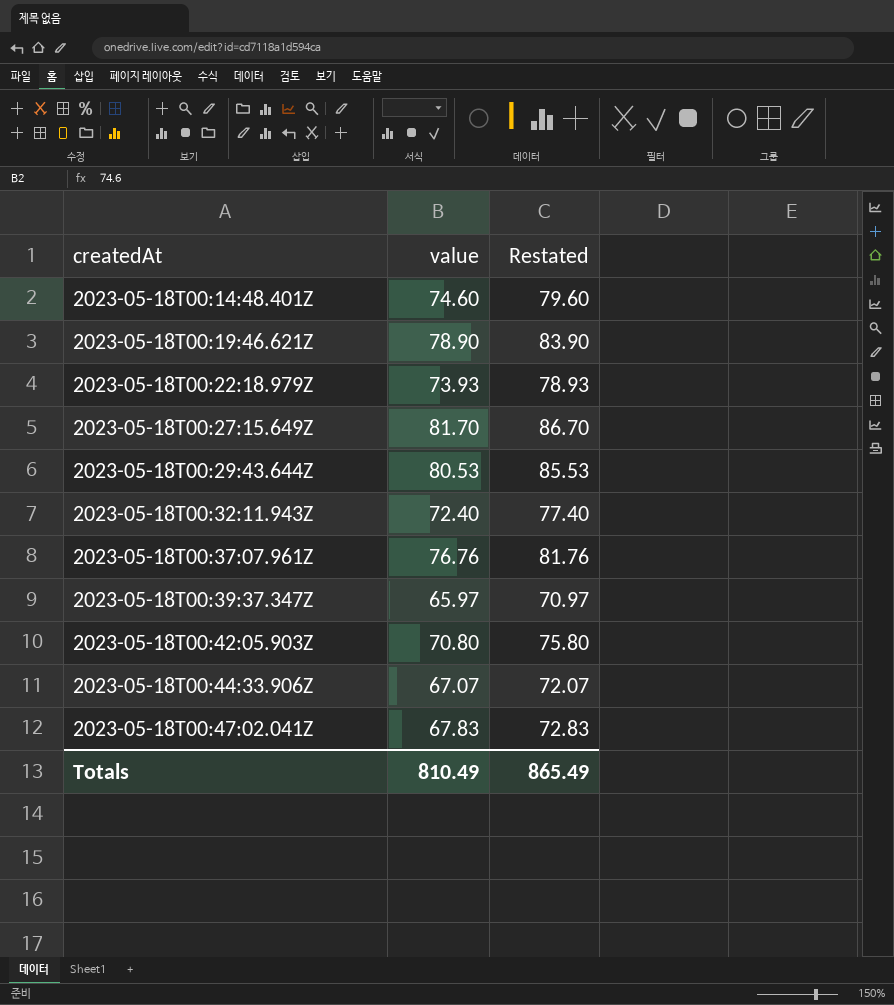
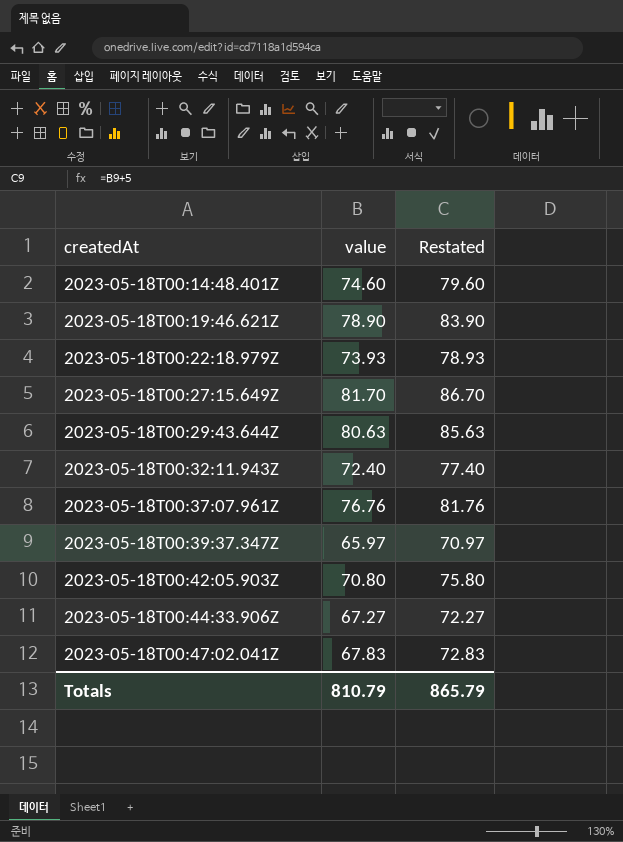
2023-05-18T00:29:43.644Z | value: 80.53 -> 80.63
2023-05-18T00:29:43.644Z | Restated: 85.53 -> 85.63
2023-05-18T00:44:33.906Z | value: 67.07 -> 67.27
2023-05-18T00:44:33.906Z | Restated: 72.07 -> 72.27
Totals | value: 810.49 -> 810.79
Totals | Restated: 865.49 -> 865.79

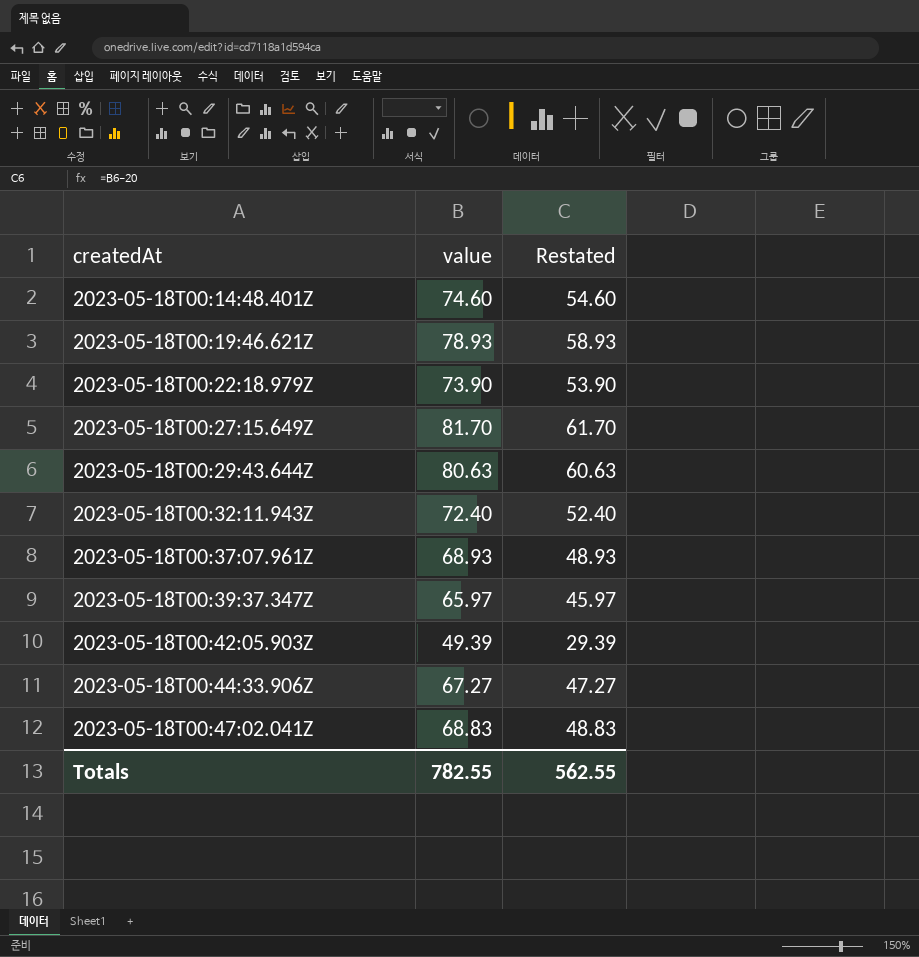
column Restated | formula: [value] + 5 -> [value] - 20
2023-05-18T00:19:46.621Z | value: 78.90 -> 78.93
2023-05-18T00:22:18.979Z | value: 73.93 -> 73.90
2023-05-18T00:37:07.961Z | value: 76.76 -> 68.93
2023-05-18T00:42:05.903Z | value: 70.80 -> 49.39
2023-05-18T00:47:02.041Z | value: 67.83 -> 68.83
Totals | value: 810.79 -> 782.55
Totals | Restated: 865.79 -> 562.55

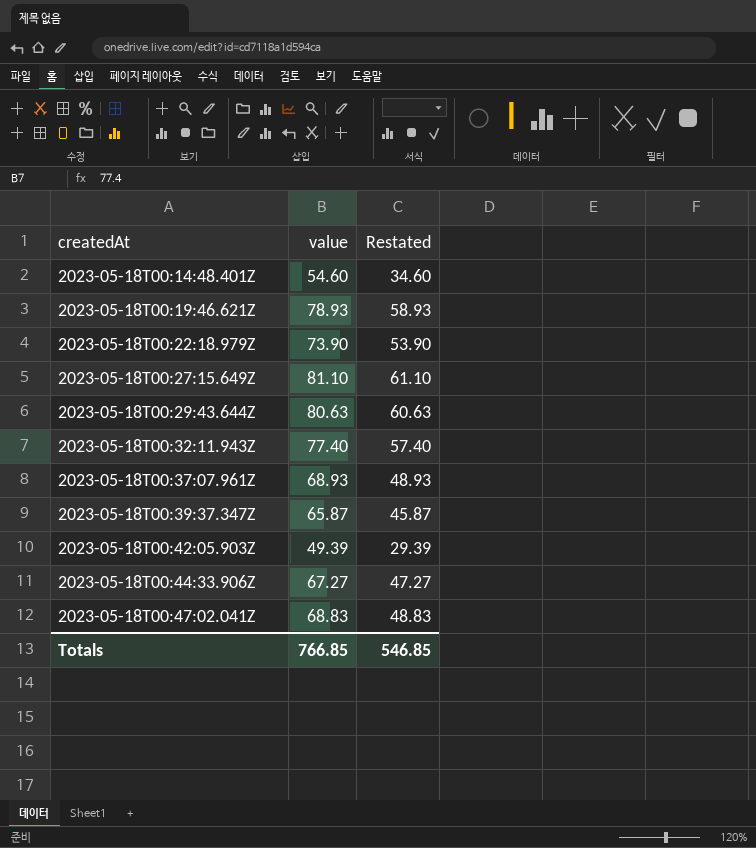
2023-05-18T00:14:48.401Z | value: 74.60 -> 54.60
2023-05-18T00:14:48.401Z | Restated: 54.60 -> 34.60
2023-05-18T00:27:15.649Z | value: 81.70 -> 81.10
2023-05-18T00:27:15.649Z | Restated: 61.70 -> 61.10
2023-05-18T00:32:11.943Z | value: 72.40 -> 77.40
2023-05-18T00:32:11.943Z | Restated: 52.40 -> 57.40
2023-05-18T00:39:37.347Z | value: 65.97 -> 65.87
2023-05-18T00:39:37.347Z | Restated: 45.97 -> 45.87
Totals | value: 782.55 -> 766.85
Totals | Restated: 562.55 -> 546.85

